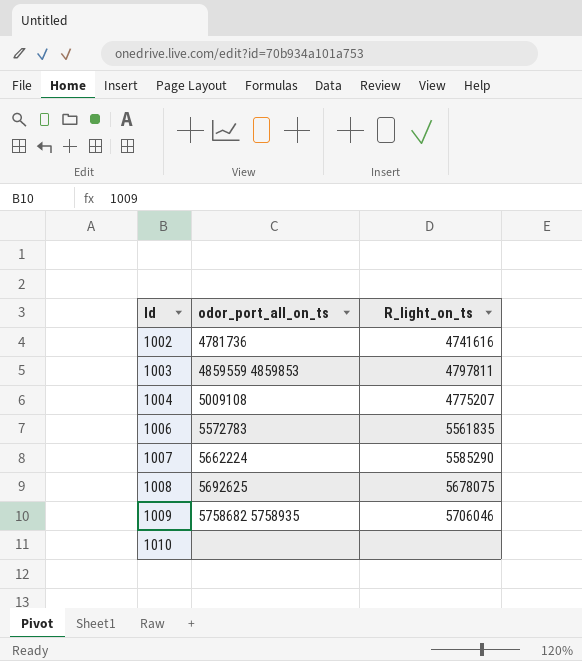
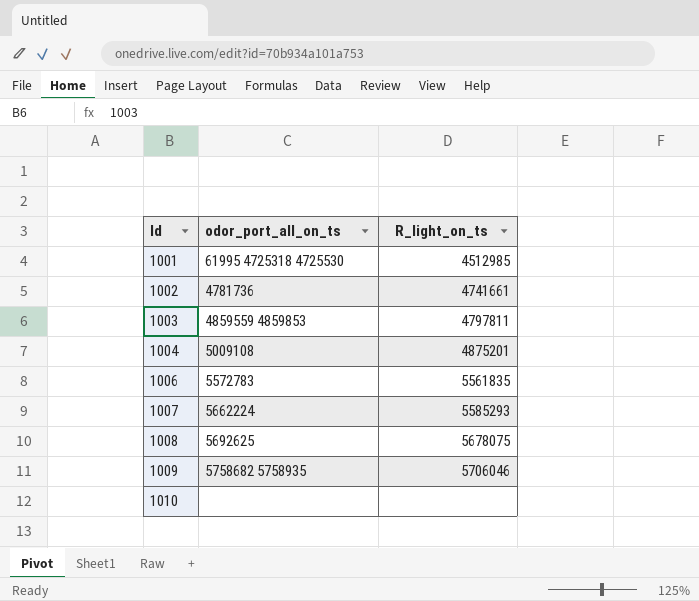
row 1001: none -> 61995 4725318 4725530 | 4512985
1002 | R_light_on_ts: 4741616 -> 4741661
1004 | R_light_on_ts: 4775207 -> 4875201
1007 | R_light_on_ts: 5585290 -> 5585293

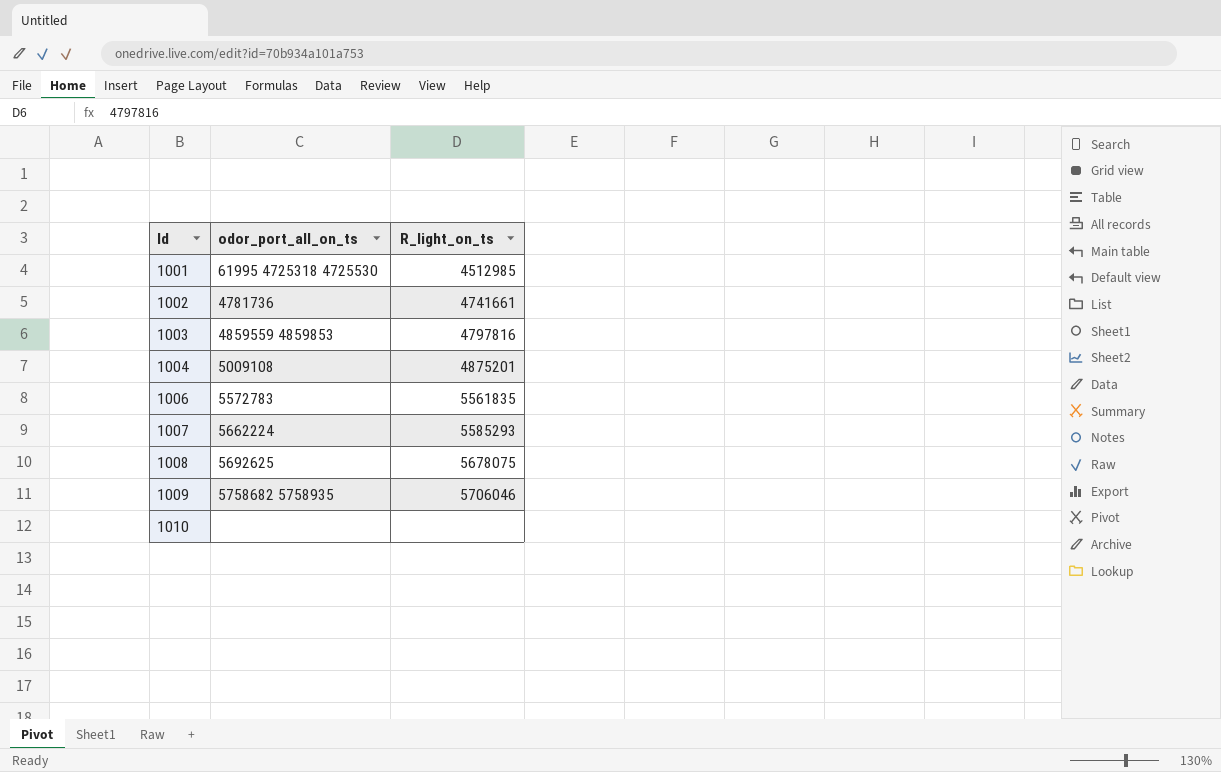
1003 | R_light_on_ts: 4797811 -> 4797816

